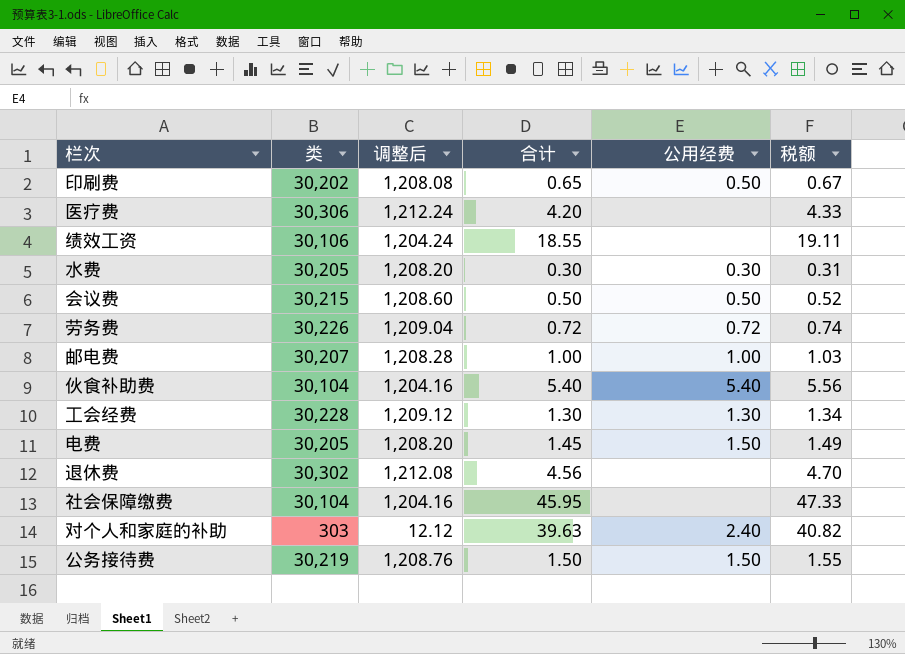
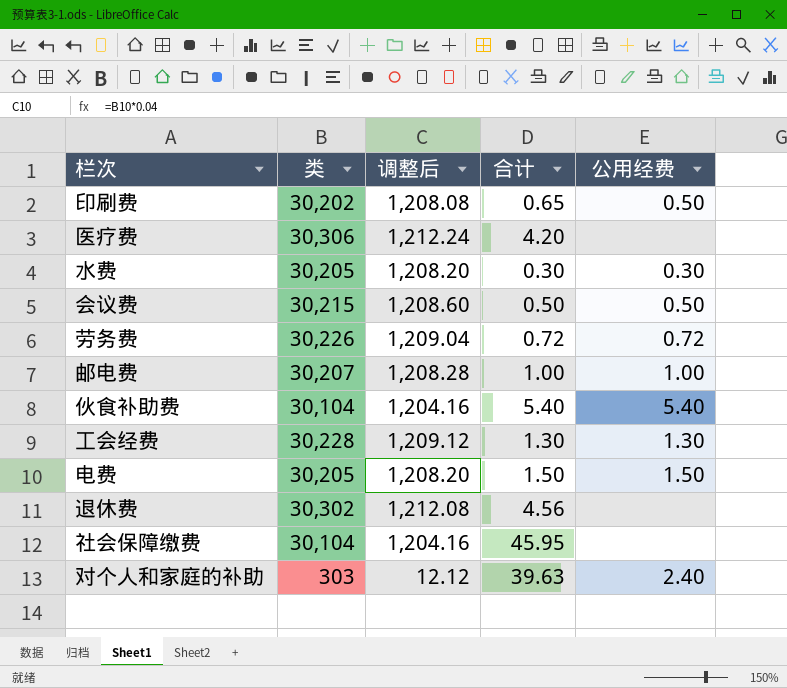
column 税额 | formula: [合计] * 1.03 -> none
row 绩效工资: 30,106 | 1,204.24 | 18.55 | none | 19.11 -> none
row 公务接待费: 30,219 | 1,208.76 | 1.50 | 1.50 | 1.55 -> none
电费 | 合计: 1.45 -> 1.50

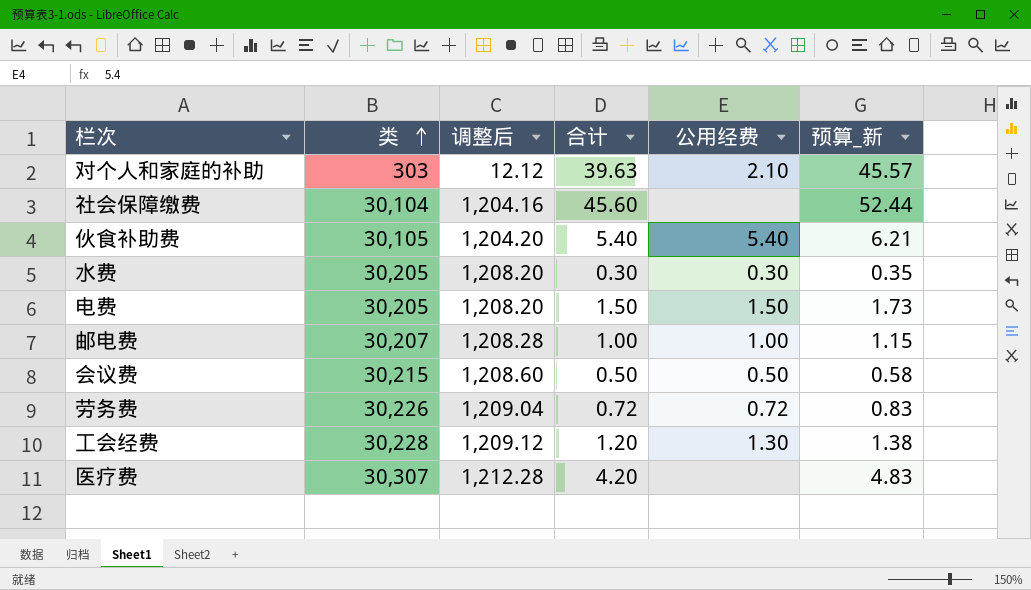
row order: none -> 类 ascending
column 预算_新 | formula: none -> [合计] * 1.15
row 印刷费: 30,202 | 1,208.08 | 0.65 | 0.50 -> none
row 退休费: 30,302 | 1,212.08 | 4.56 | none -> none
对个人和家庭的补助 | 公用经费: 2.40 -> 2.10
社会保障缴费 | 合计: 45.95 -> 45.60
伙食补助费 | 类: 30,104 -> 30,105
伙食补助费 | 调整后: 1,204.16 -> 1,204.20
工会经费 | 合计: 1.30 -> 1.20
医疗费 | 类: 30,306 -> 30,307
医疗费 | 调整后: 1,212.24 -> 1,212.28

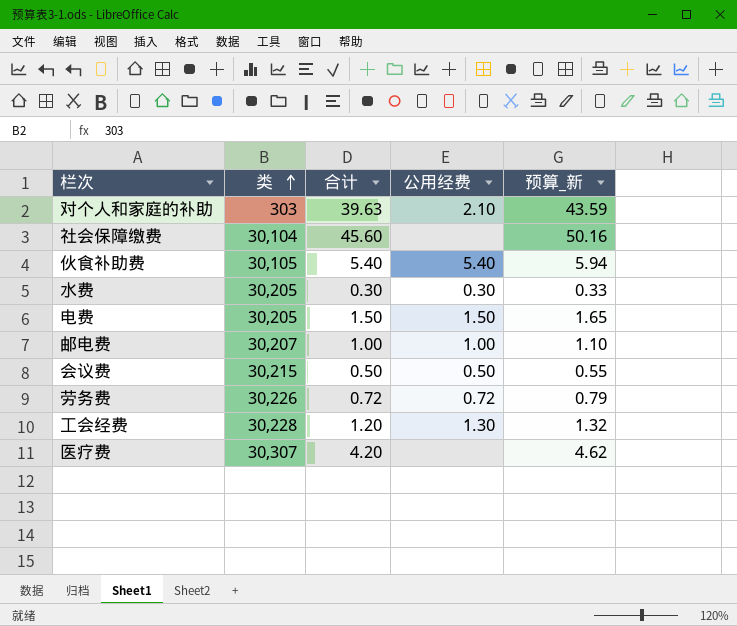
column 调整后 | formula: [类] * 0.04 -> none
column 预算_新 | formula: [合计] * 1.15 -> [合计] * 1.1

